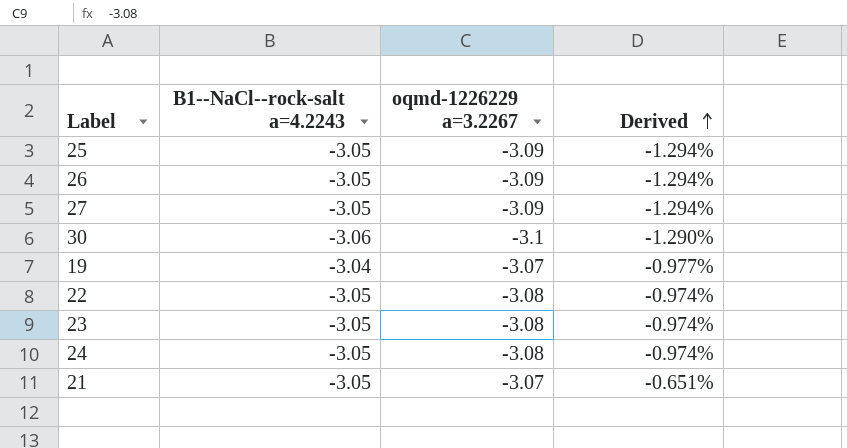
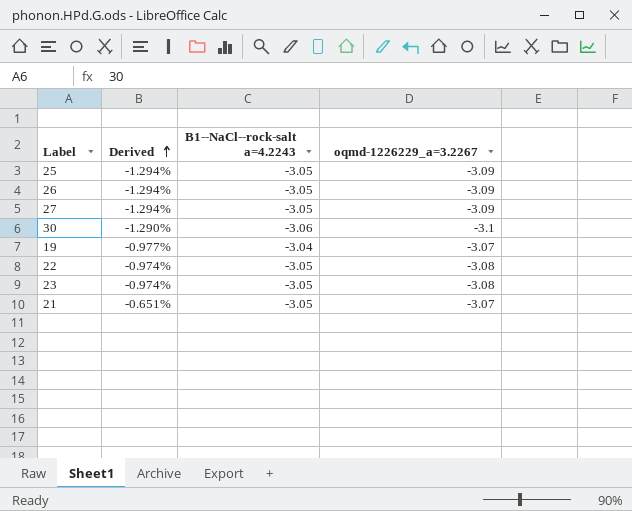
column Derived | position: 4 -> 2
column name: oqmd-1226229 a=3.2267 -> oqmd-1226229_a=3.2267
row 24: -3.05 | -3.08 | -0.974% -> none

